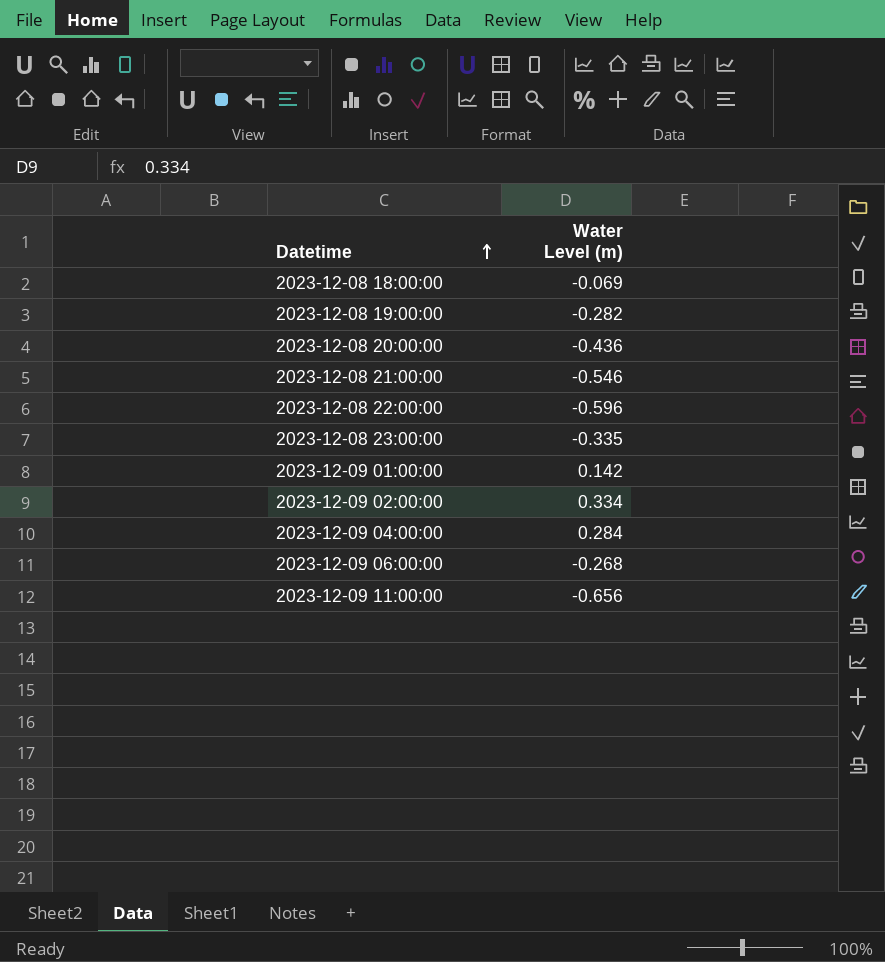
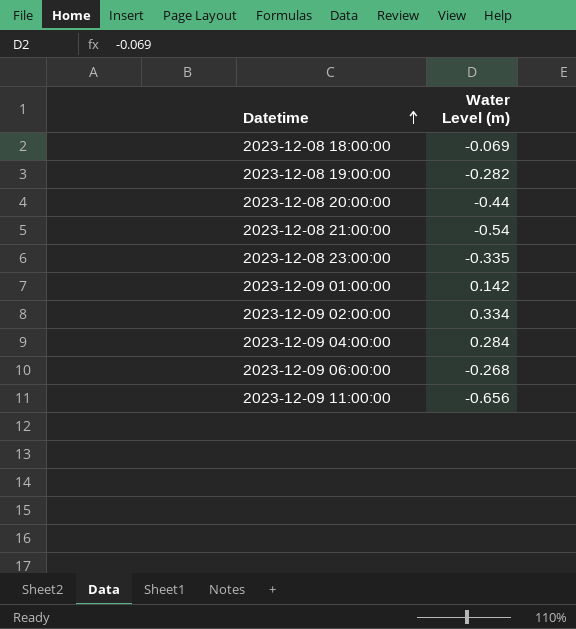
row 2023-12-08 22:00:00: -0.596 -> none
2023-12-08 20:00:00 | Water Level (m): -0.436 -> -0.44
2023-12-08 21:00:00 | Water Level (m): -0.546 -> -0.54

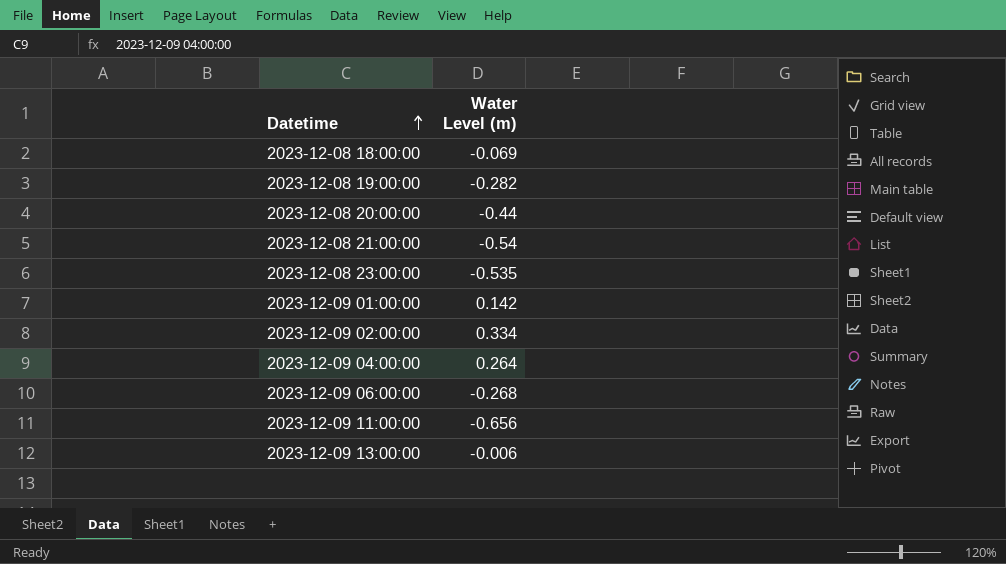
2023-12-08 23:00:00 | Water Level (m): -0.335 -> -0.535
2023-12-09 04:00:00 | Water Level (m): 0.284 -> 0.264
row 2023-12-09 13:00:00: none -> -0.006

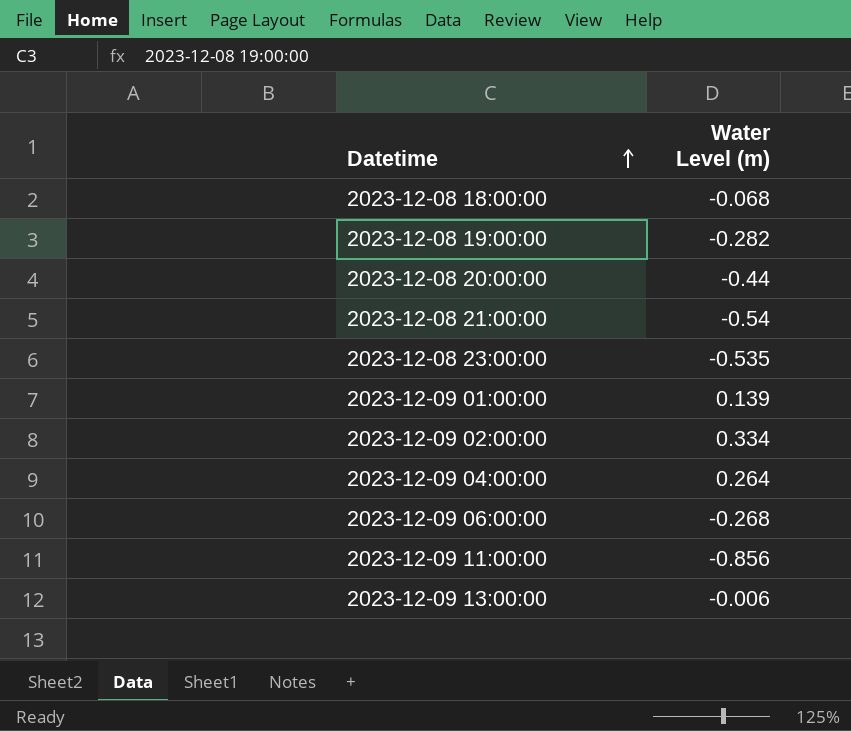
2023-12-08 18:00:00 | Water Level (m): -0.069 -> -0.068
2023-12-09 01:00:00 | Water Level (m): 0.142 -> 0.139
2023-12-09 11:00:00 | Water Level (m): -0.656 -> -0.856

